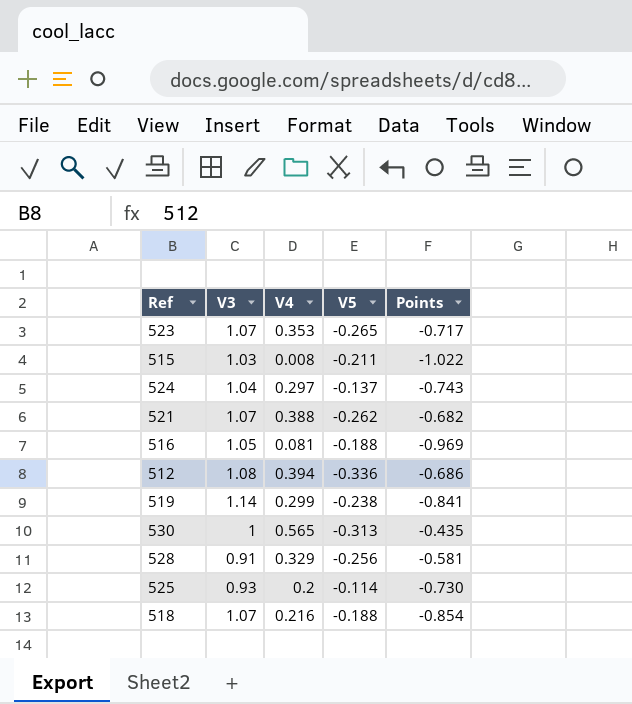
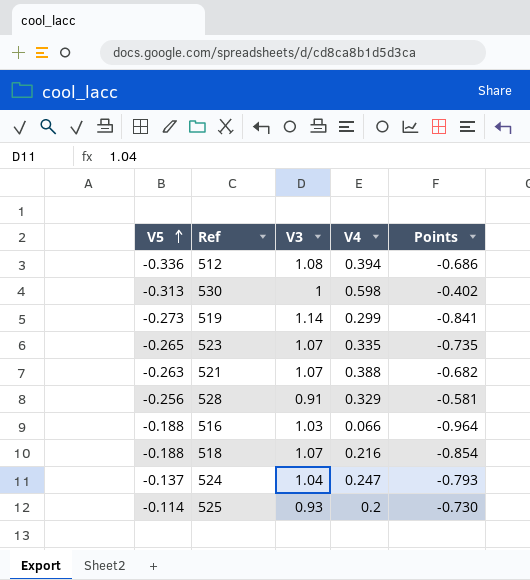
row order: none -> V5 ascending
column V5 | position: 4 -> 1
row 515: 1.03 | 0.008 | -0.211 | -1.022 -> none
530 | V4: 0.565 -> 0.598
530 | Points: -0.435 -> -0.402
519 | V5: -0.238 -> -0.273
523 | V4: 0.353 -> 0.335
523 | Points: -0.717 -> -0.735
521 | V5: -0.262 -> -0.263
516 | V3: 1.05 -> 1.03
516 | V4: 0.081 -> 0.066
516 | Points: -0.969 -> -0.964
524 | V4: 0.297 -> 0.247
524 | Points: -0.743 -> -0.793

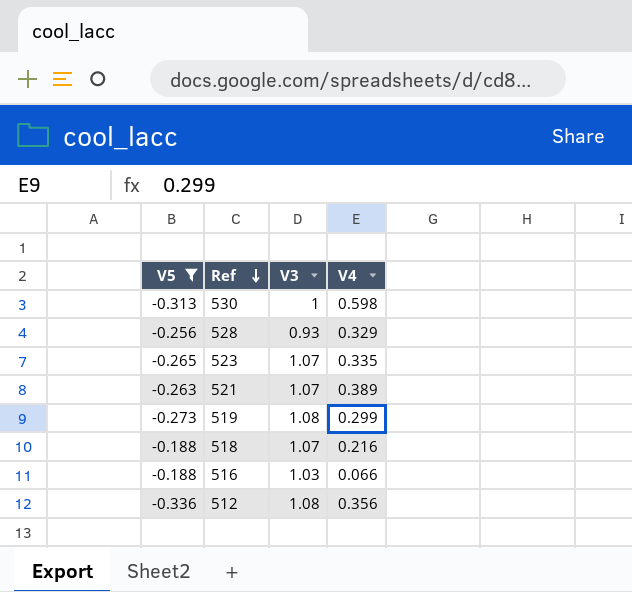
filter: none -> V5 <= -0.188
row order: V5 ascending -> Ref descending
column Points | formula: [V4] - [V3] -> none
528 | V3: 0.91 -> 0.93
521 | V4: 0.388 -> 0.389
519 | V3: 1.14 -> 1.08
512 | V4: 0.394 -> 0.356

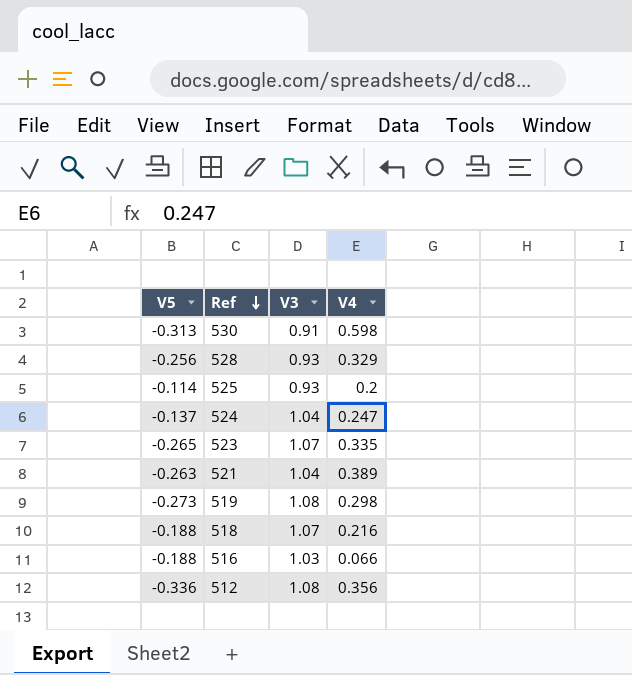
filter: V5 <= -0.188 -> none
530 | V3: 1 -> 0.91
521 | V3: 1.07 -> 1.04
519 | V4: 0.299 -> 0.298

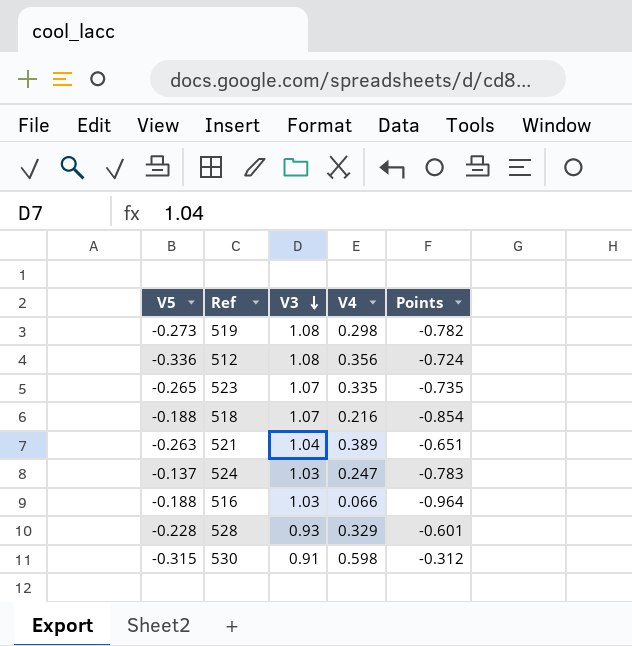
row order: Ref descending -> V3 descending
column Points | formula: none -> [V4] - [V3]
row 525: -0.114 | 0.93 | 0.2 -> none
524 | V3: 1.04 -> 1.03
528 | V5: -0.256 -> -0.228
530 | V5: -0.313 -> -0.315

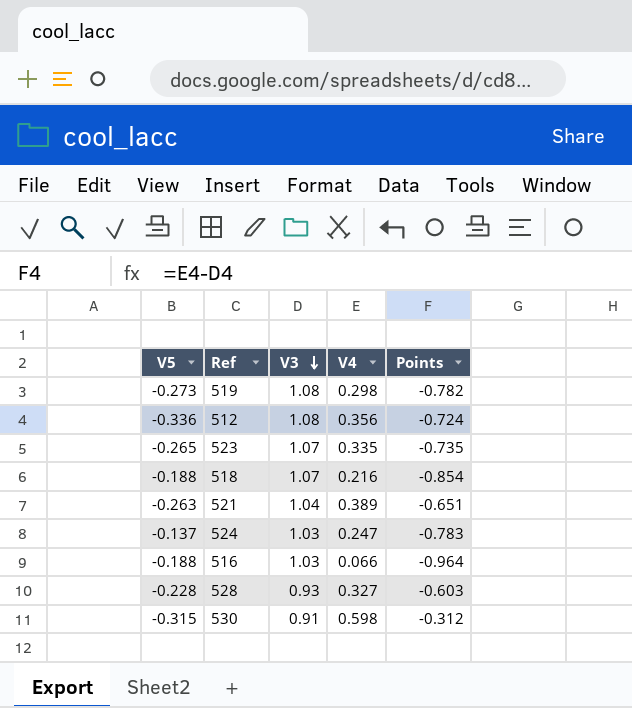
528 | V4: 0.329 -> 0.327
528 | Points: -0.601 -> -0.603

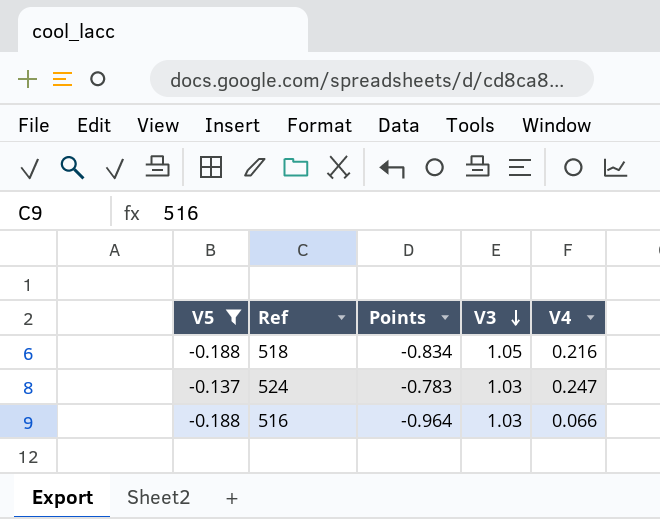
filter: none -> V5 >= -0.188
column Points | position: 5 -> 3
518 | Points: -0.854 -> -0.834
518 | V3: 1.07 -> 1.05

